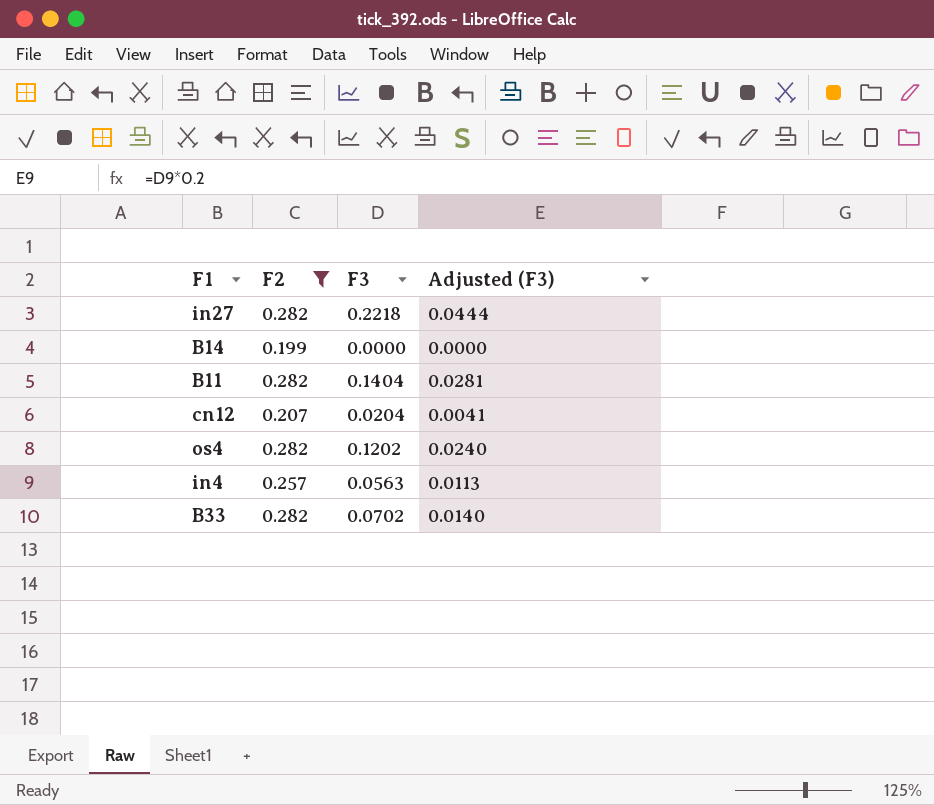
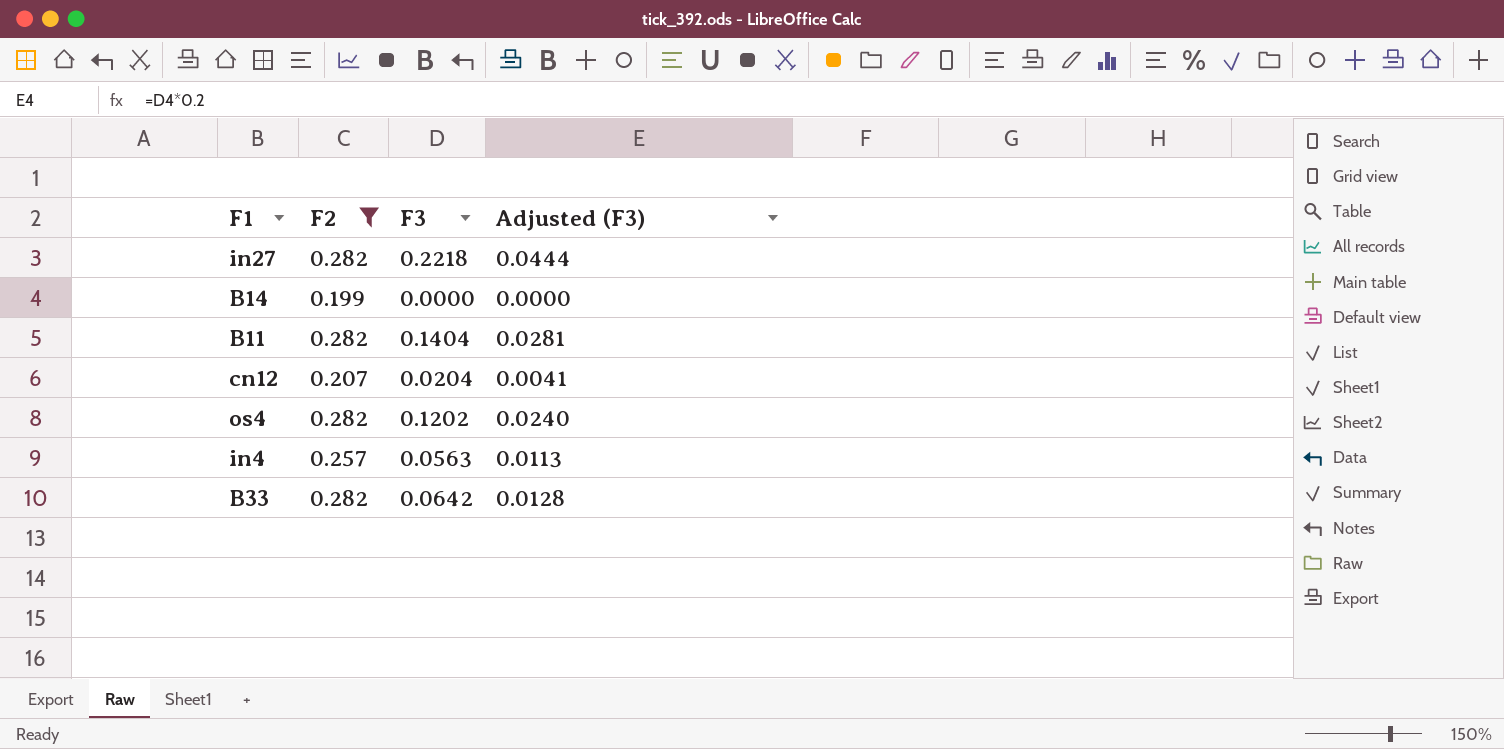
B33 | F3: 0.0702 -> 0.0642
B33 | Adjusted (F3): 0.0140 -> 0.0128

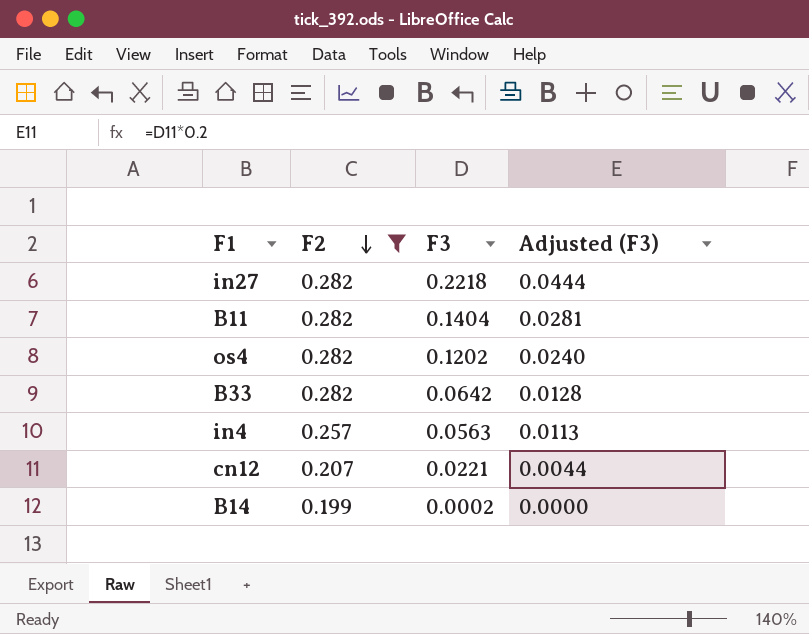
row order: none -> F2 descending
cn12 | F3: 0.0204 -> 0.0221
cn12 | Adjusted (F3): 0.0041 -> 0.0044
B14 | F3: 0.0000 -> 0.0002

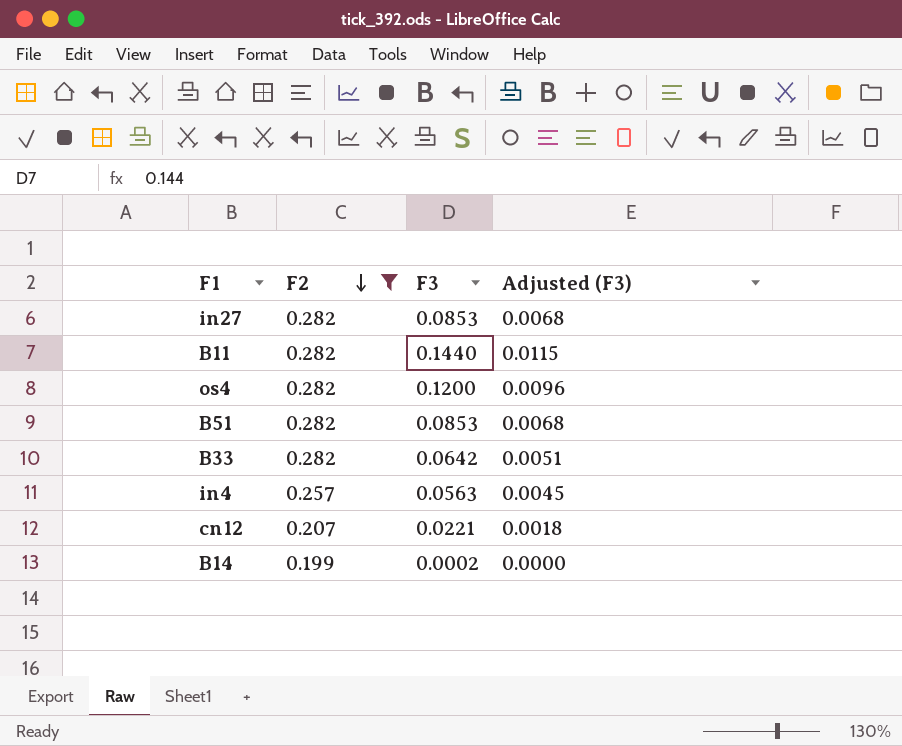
column Adjusted (F3) | formula: [F3] * 0.2 -> [F3] * 0.08
in27 | F3: 0.2218 -> 0.0853
B11 | F3: 0.1404 -> 0.1440
os4 | F3: 0.1202 -> 0.1200
row B51: none -> 0.282 | 0.0853 | 0.0068

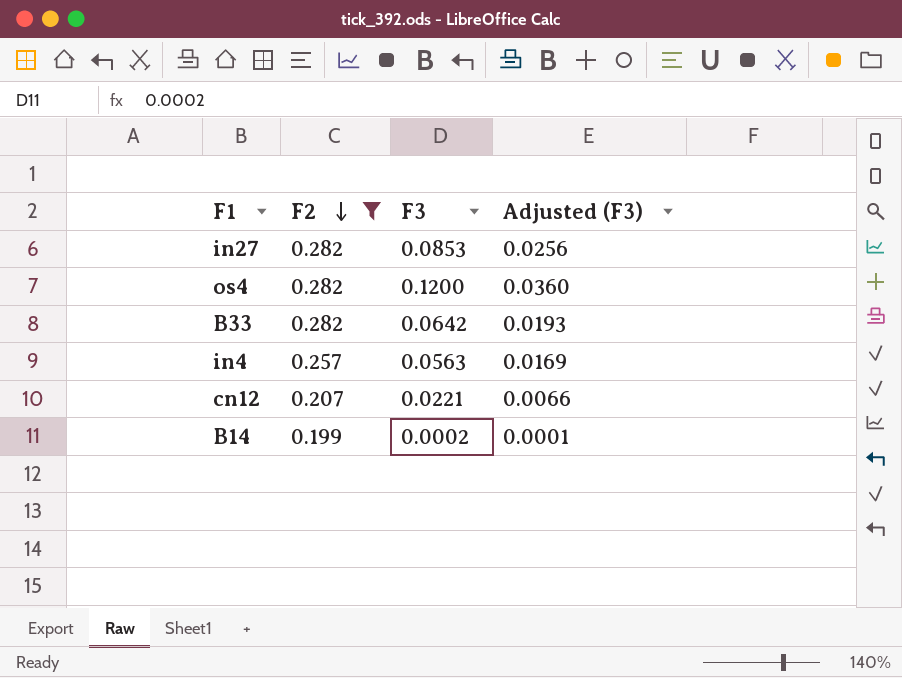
column Adjusted (F3) | formula: [F3] * 0.08 -> [F3] * 0.3
row B11: 0.282 | 0.1440 | 0.0115 -> none
row B51: 0.282 | 0.0853 | 0.0068 -> none

